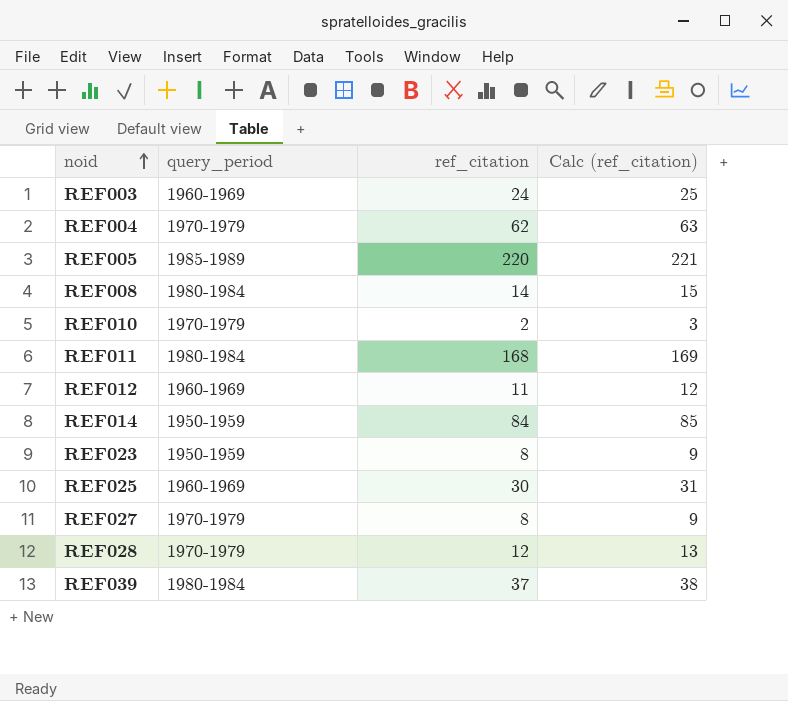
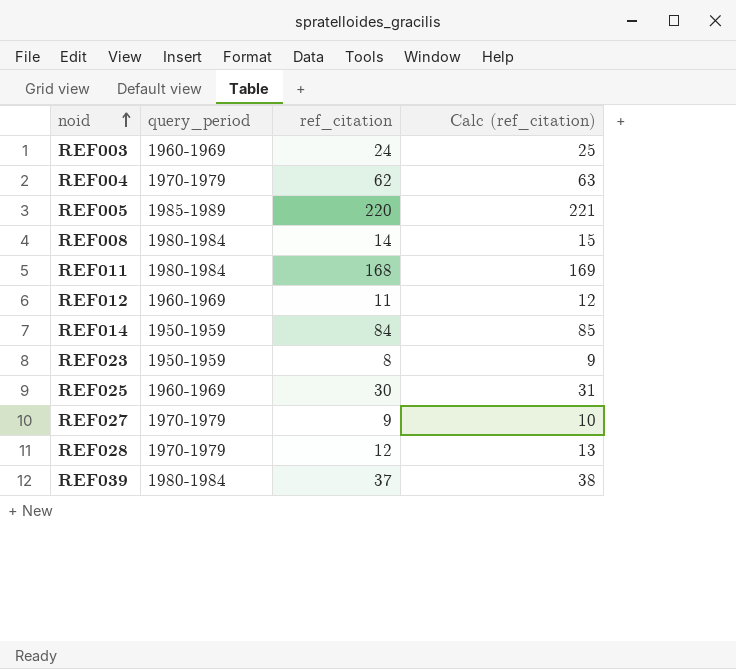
row REF010: 1970-1979 | 2 | 3 -> none
REF027 | ref_citation: 8 -> 9
REF027 | Calc (ref_citation): 9 -> 10

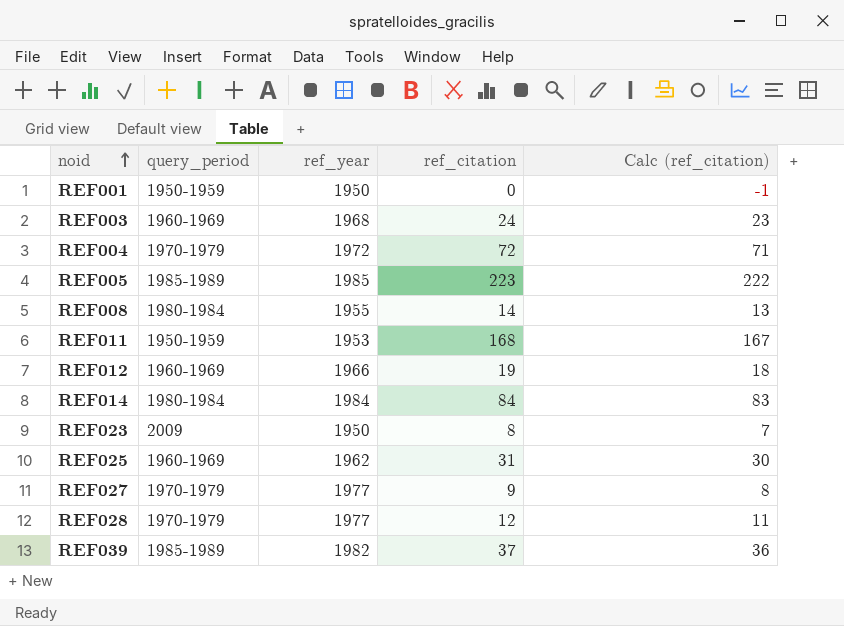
column ref_year | position: none -> 3
column Calc (ref_citation) | formula: [ref_citation] + 1 -> [ref_citation] - 1
row REF001: none -> 1950-1959 | 1950 | 0 | -1
REF004 | ref_citation: 62 -> 72
REF005 | ref_citation: 220 -> 223
REF011 | query_period: 1980-1984 -> 1950-1959
REF012 | ref_citation: 11 -> 19
REF014 | query_period: 1950-1959 -> 1980-1984
REF023 | query_period: 1950-1959 -> 2009
REF025 | ref_citation: 30 -> 31
REF039 | query_period: 1980-1984 -> 1985-1989

